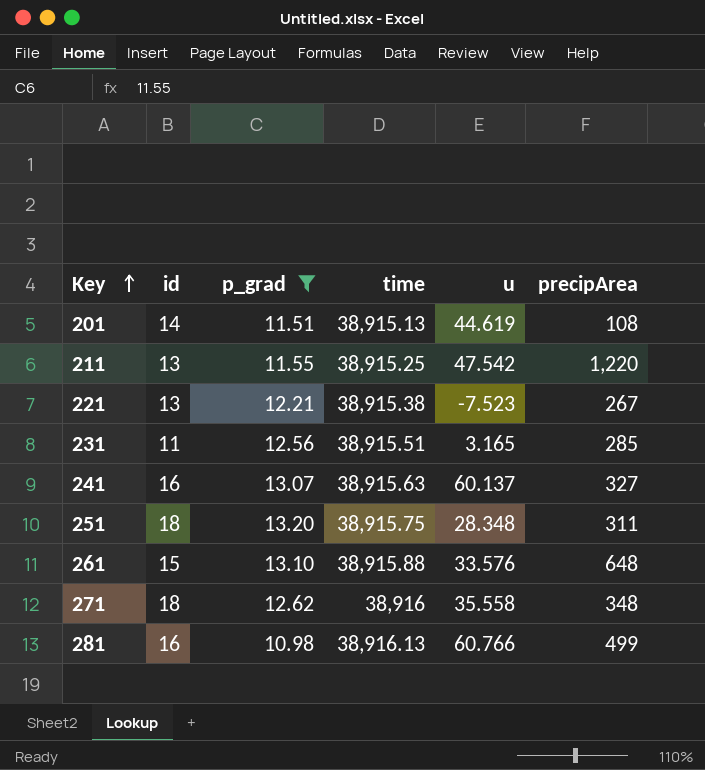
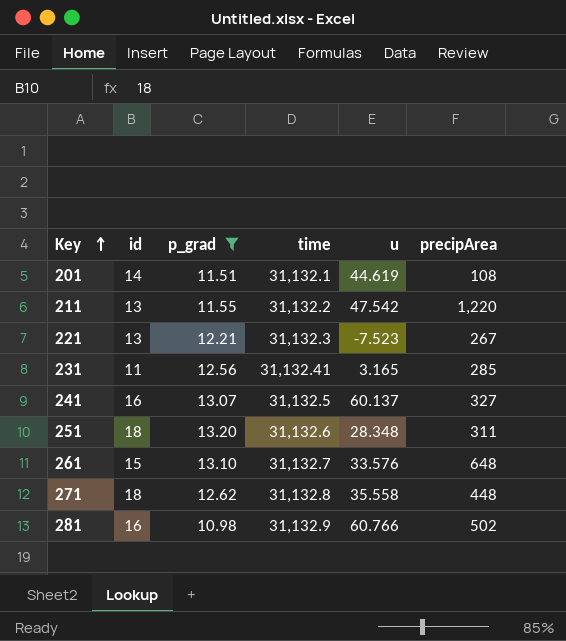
201 | time: 38,915.13 -> 31,132.1
211 | time: 38,915.25 -> 31,132.2
221 | time: 38,915.38 -> 31,132.3
231 | time: 38,915.51 -> 31,132.41
241 | time: 38,915.63 -> 31,132.5
251 | time: 38,915.75 -> 31,132.6
261 | time: 38,915.88 -> 31,132.7
271 | time: 38,916 -> 31,132.8
271 | precipArea: 348 -> 448
281 | time: 38,916.13 -> 31,132.9
281 | precipArea: 499 -> 502

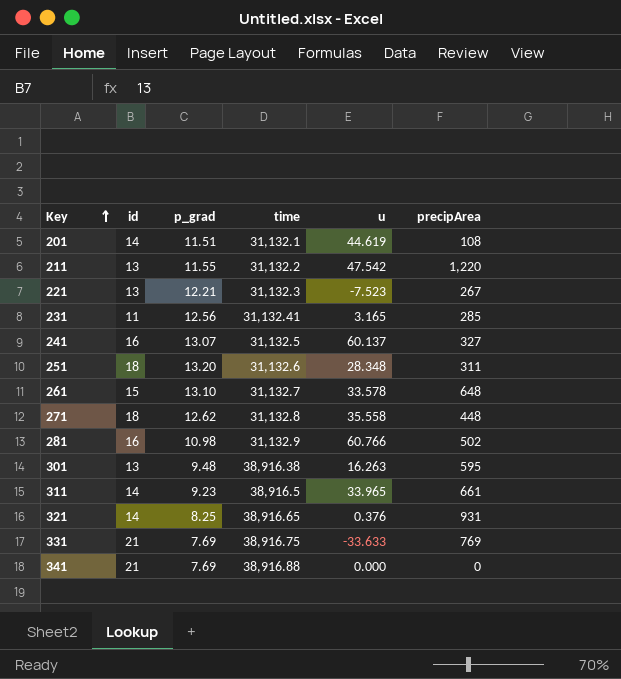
filter: p_grad >= 10.98 -> none
261 | u: 33.576 -> 33.578

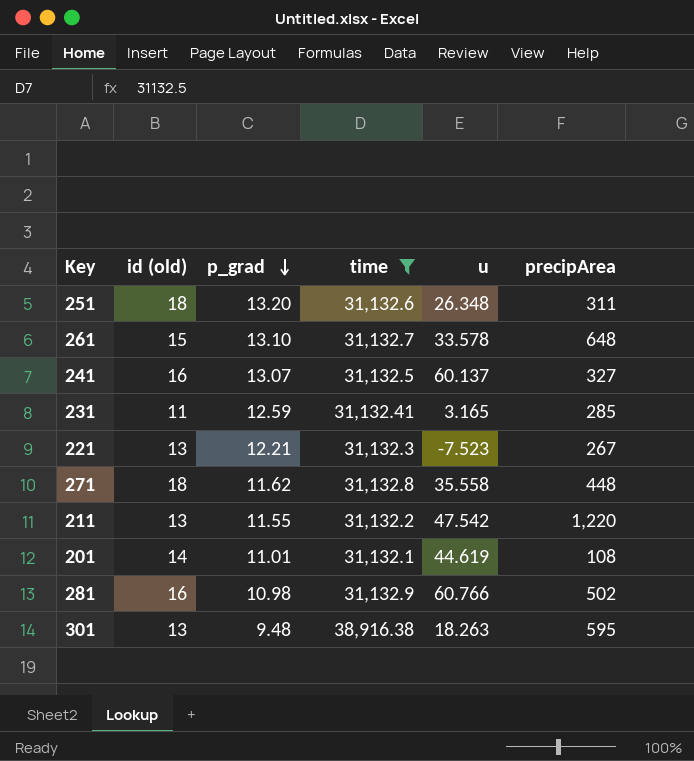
filter: none -> time <= 38,916.38
row order: Key ascending -> p_grad descending
column name: id -> id (old)
251 | u: 28.348 -> 26.348
231 | p_grad: 12.56 -> 12.59
271 | p_grad: 12.62 -> 11.62
201 | p_grad: 11.51 -> 11.01
301 | u: 16.263 -> 18.263

